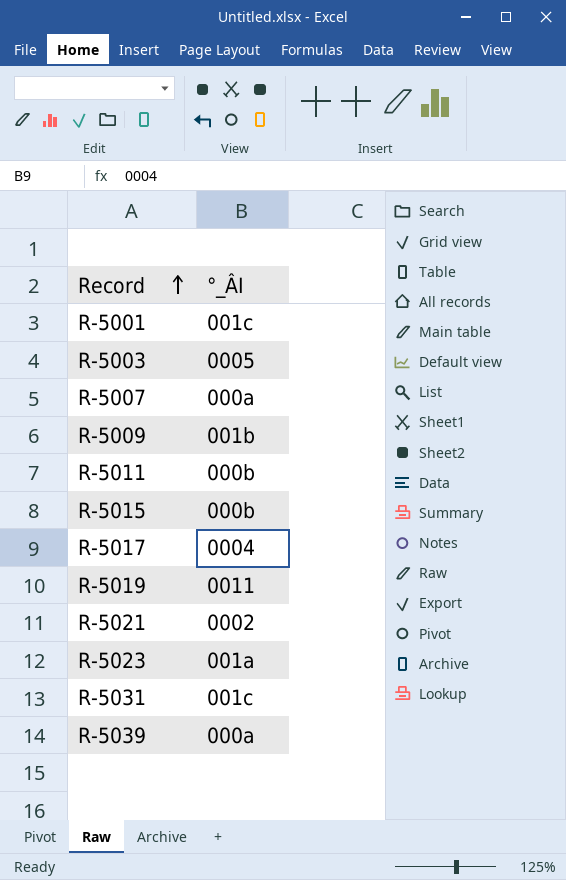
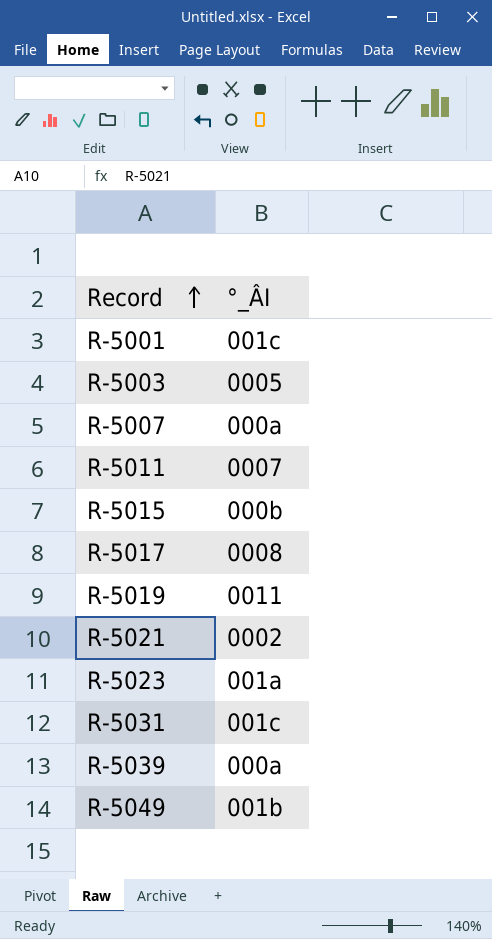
row R-5009: 001b -> none
R-5011 | °_ÂI: 000b -> 0007
R-5017 | °_ÂI: 0004 -> 0008
row R-5049: none -> 001b

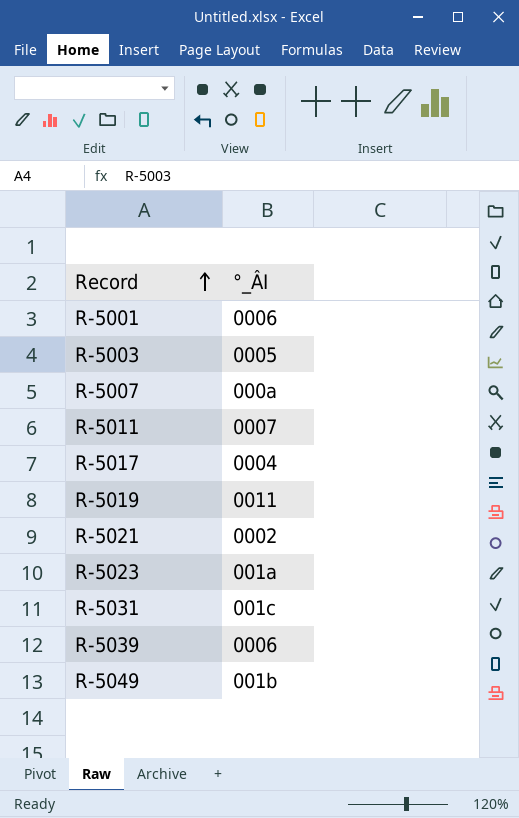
row R-5015: 000b -> none
R-5001 | °_ÂI: 001c -> 0006
R-5017 | °_ÂI: 0008 -> 0004
R-5039 | °_ÂI: 000a -> 0006

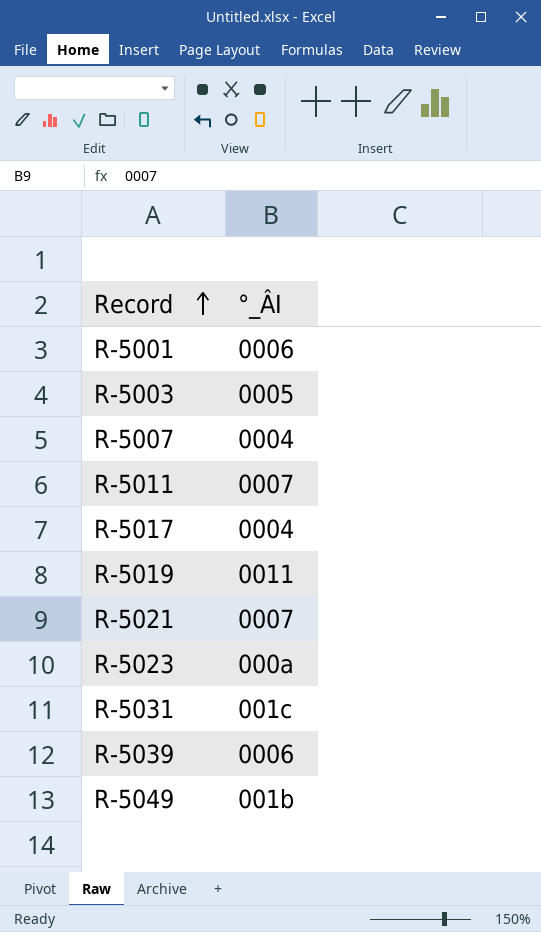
R-5007 | °_ÂI: 000a -> 0004
R-5021 | °_ÂI: 0002 -> 0007
R-5023 | °_ÂI: 001a -> 000a

